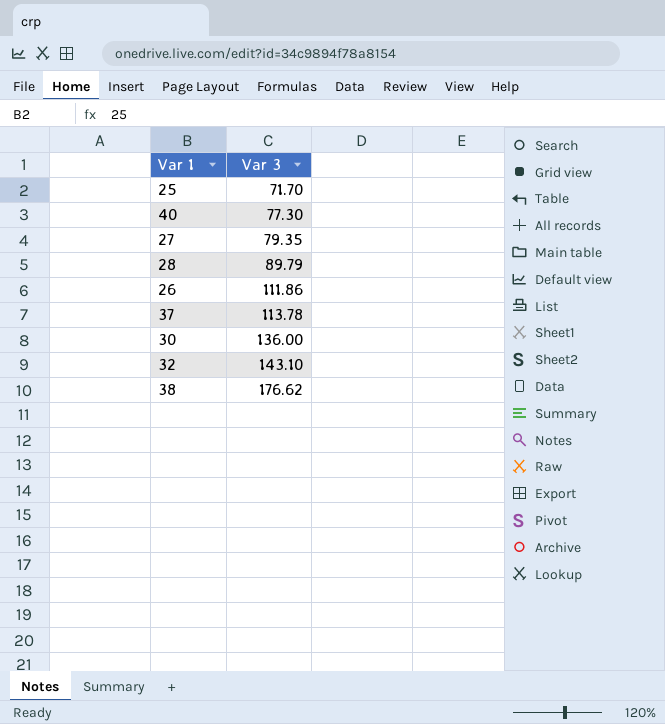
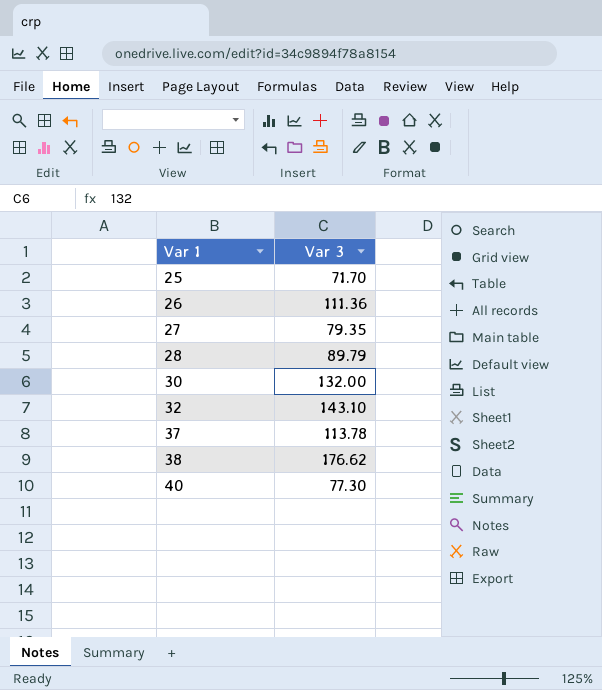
row order: Var 3 ascending -> Var 1 ascending
26 | Var 3: 111.86 -> 111.36
30 | Var 3: 136.00 -> 132.00

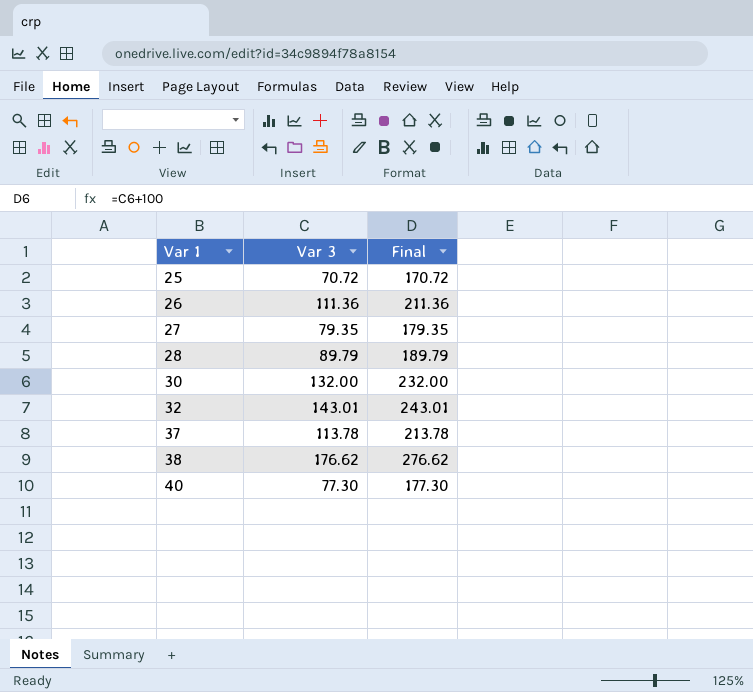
column Final | formula: none -> [Var 3] + 100
25 | Var 3: 71.70 -> 70.72
32 | Var 3: 143.10 -> 143.01

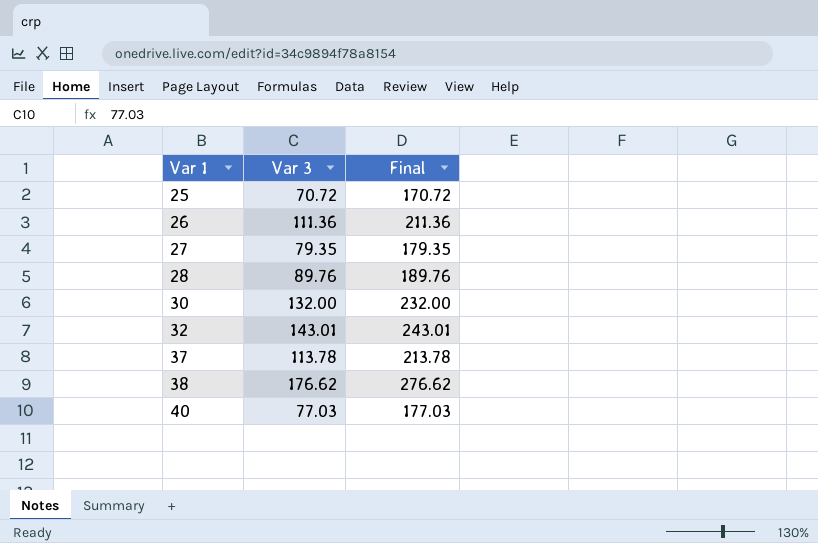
28 | Var 3: 89.79 -> 89.76
28 | Final: 189.79 -> 189.76
40 | Var 3: 77.30 -> 77.03
40 | Final: 177.30 -> 177.03

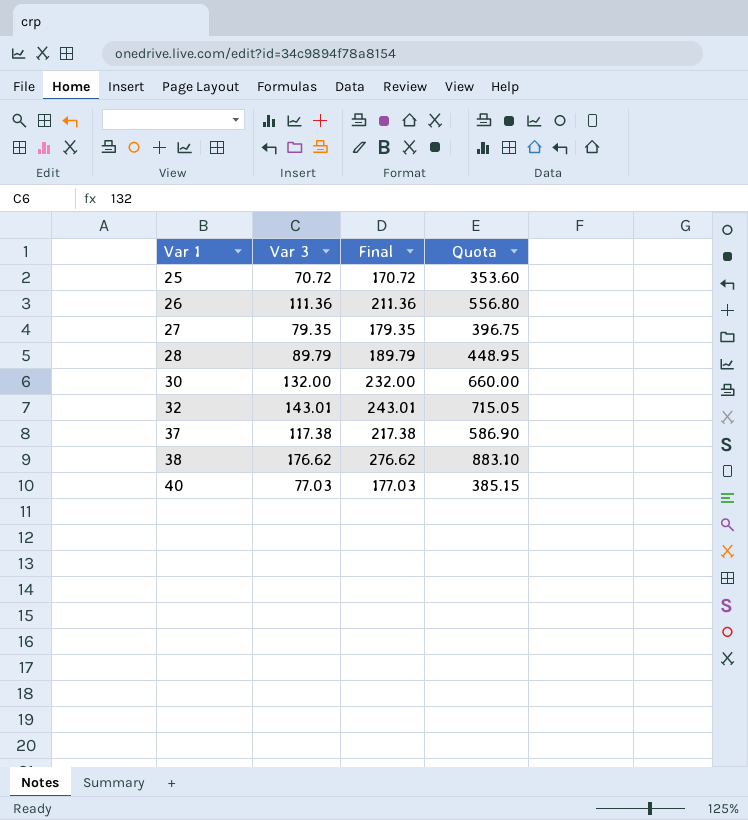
column Quota | formula: none -> [Var 3] * 5
28 | Var 3: 89.76 -> 89.79
28 | Final: 189.76 -> 189.79
37 | Var 3: 113.78 -> 117.38
37 | Final: 213.78 -> 217.38

